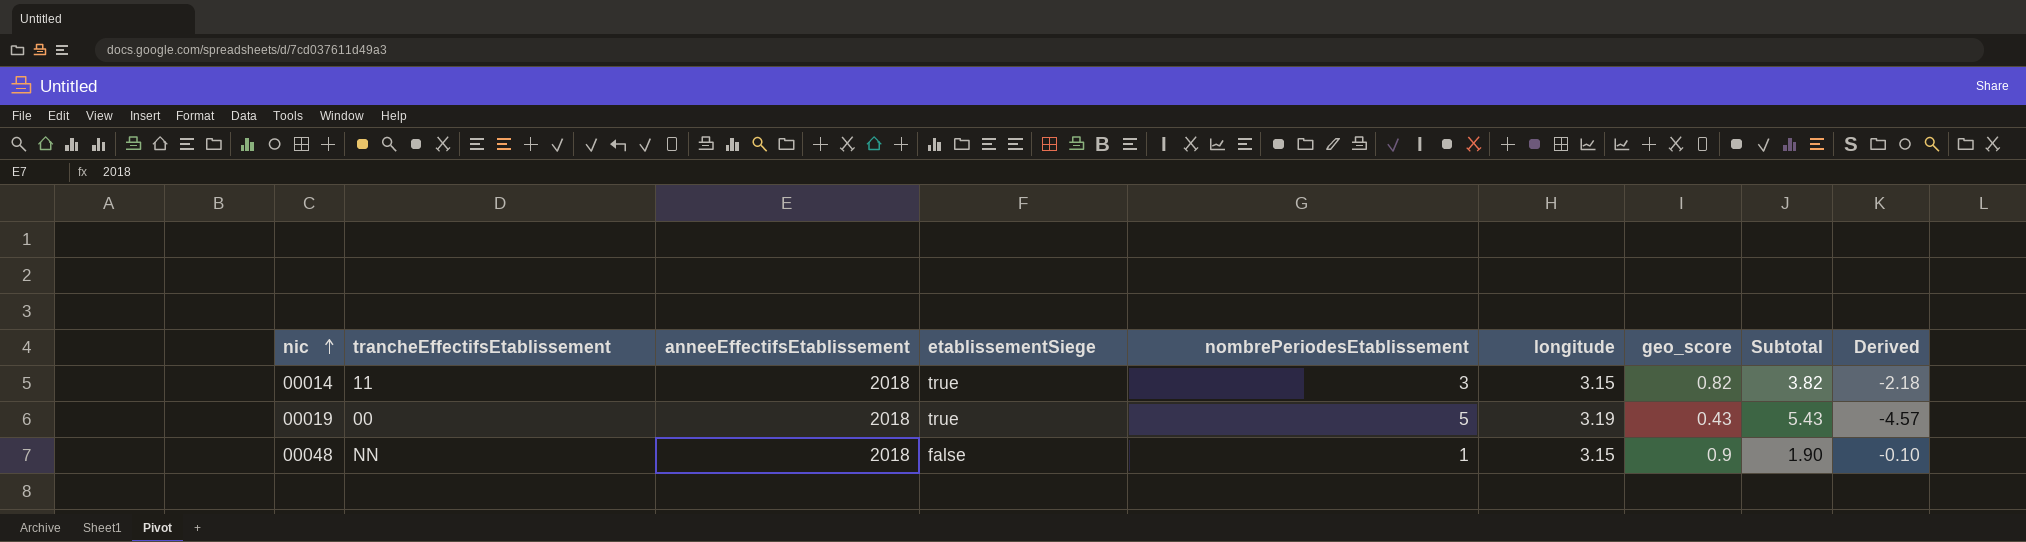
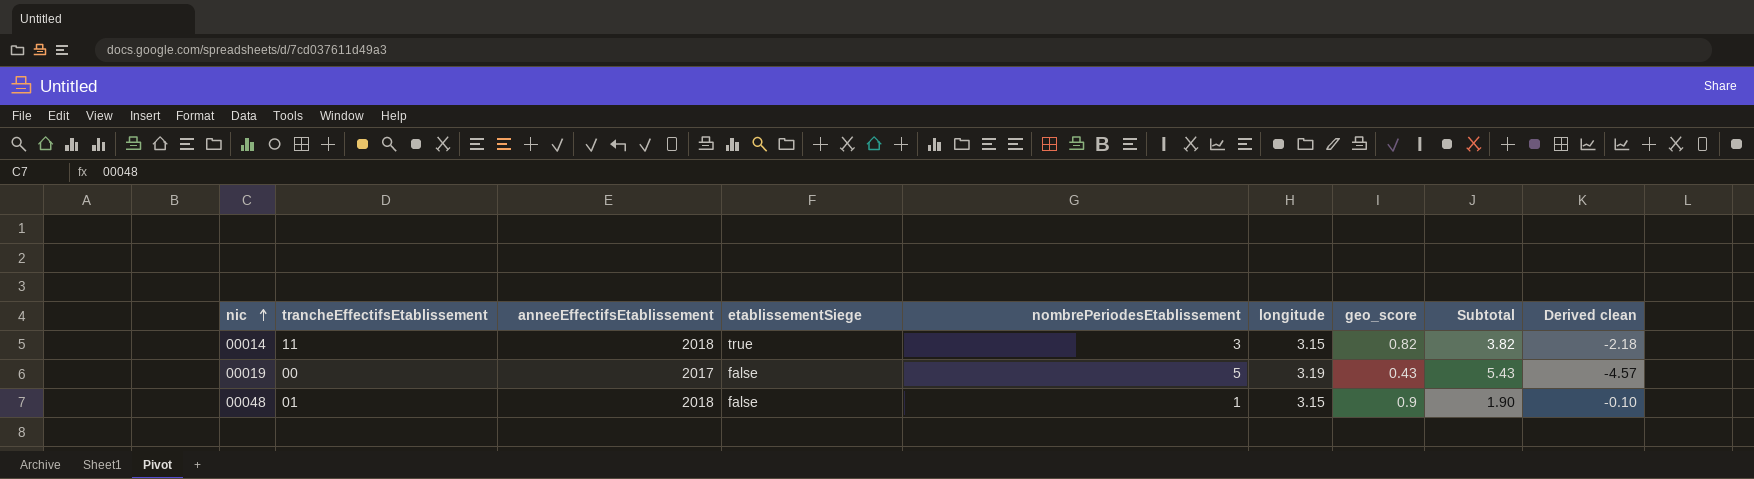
column name: Derived -> Derived clean
00019 | anneeEffectifsEtablissement: 2018 -> 2017
00019 | etablissementSiege: true -> false
00048 | trancheEffectifsEtablissement: NN -> 01

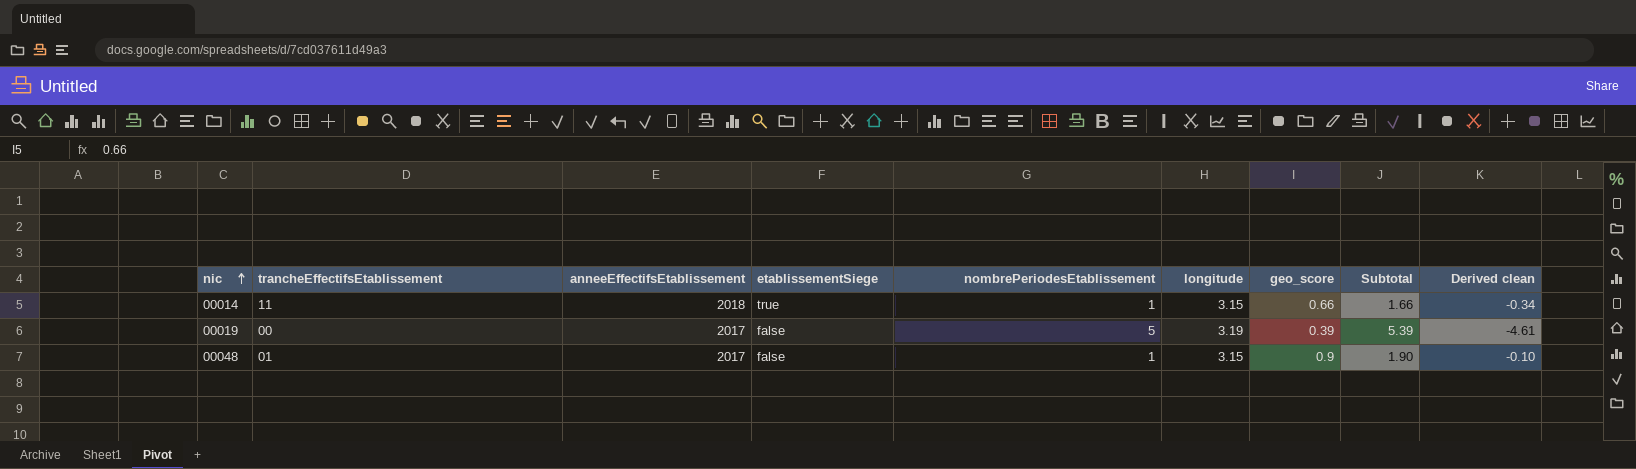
00014 | nombrePeriodesEtablissement: 3 -> 1
00014 | geo_score: 0.82 -> 0.66
00014 | Subtotal: 3.82 -> 1.66
00014 | Derived clean: -2.18 -> -0.34
00019 | geo_score: 0.43 -> 0.39
00019 | Subtotal: 5.43 -> 5.39
00019 | Derived clean: -4.57 -> -4.61
00048 | anneeEffectifsEtablissement: 2018 -> 2017

